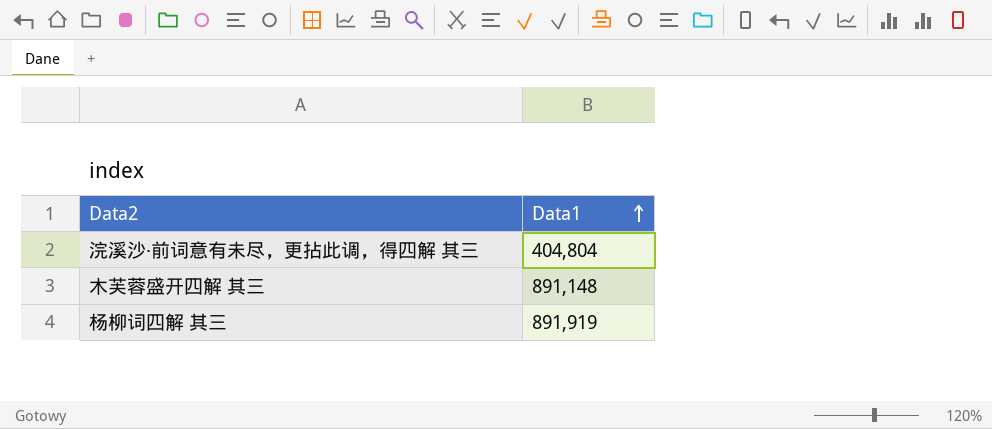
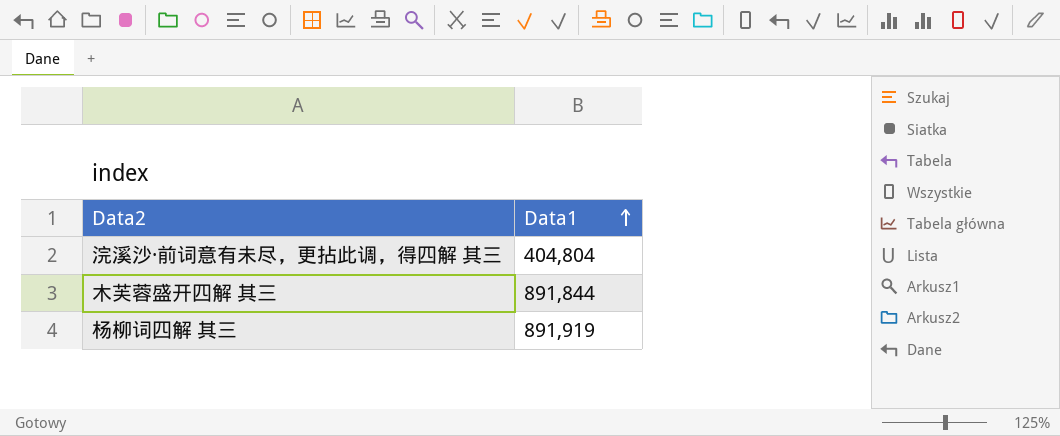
木芙蓉盛开四解 其三 | Data1: 891,148 -> 891,844

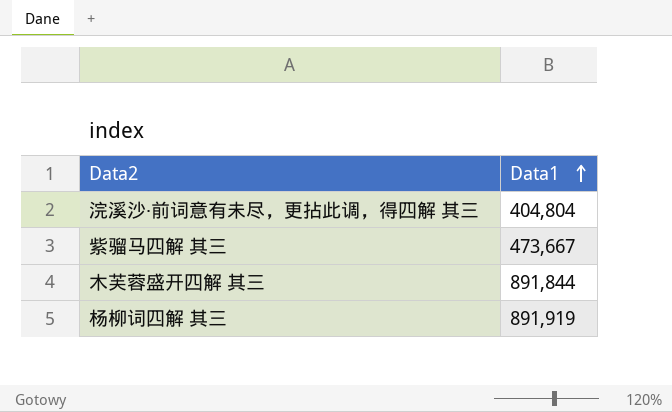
row 紫骝马四解 其三: none -> 473,667

